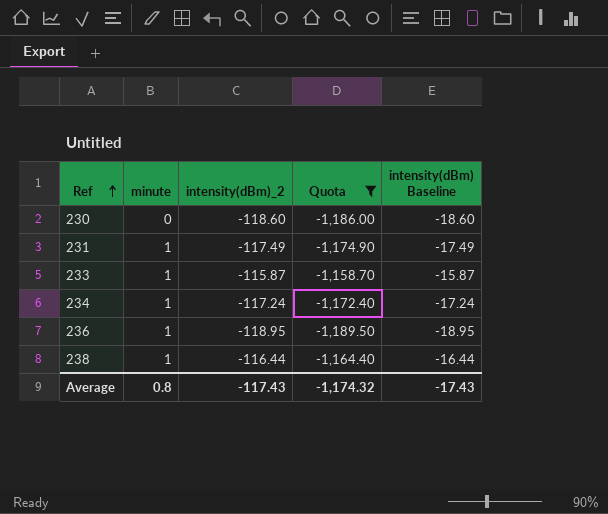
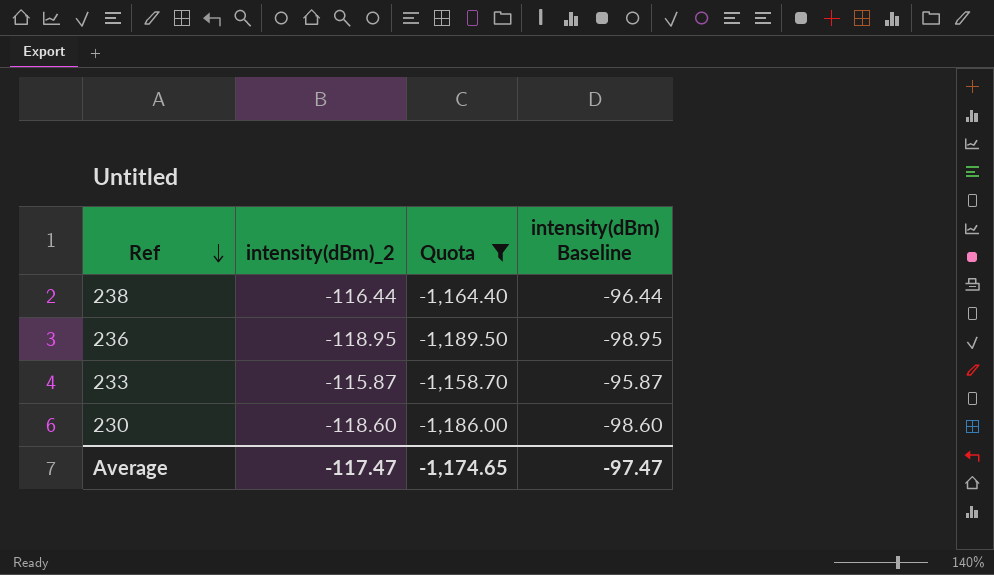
row order: Ref ascending -> Ref descending
column minute | position: 2 -> none
column intensity(dBm) Baseline | formula: [intensity(dBm)_2] + 100 -> [intensity(dBm)_2] + 20
row 231: 1 | -117.49 | -1,174.90 | -17.49 -> none
row 234: 1 | -117.24 | -1,172.40 | -17.24 -> none
Average | intensity(dBm)_2: -117.43 -> -117.47
Average | Quota: -1,174.32 -> -1,174.65
Average | intensity(dBm) Baseline: -17.43 -> -97.47

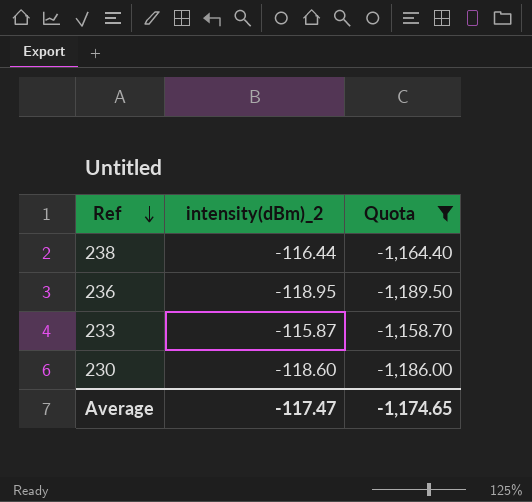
column intensity(dBm) Baseline | formula: [intensity(dBm)_2] + 20 -> none

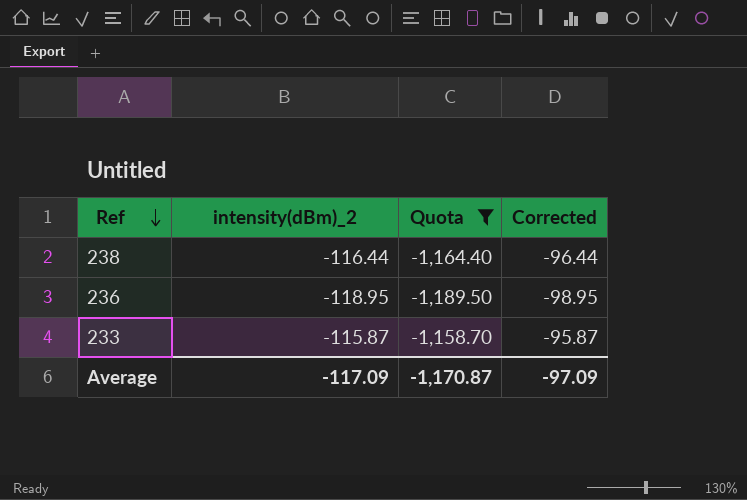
column Corrected | formula: none -> [intensity(dBm)_2] + 20
row 230: -118.60 | -1,186.00 -> none
Average | intensity(dBm)_2: -117.47 -> -117.09
Average | Quota: -1,174.65 -> -1,170.87

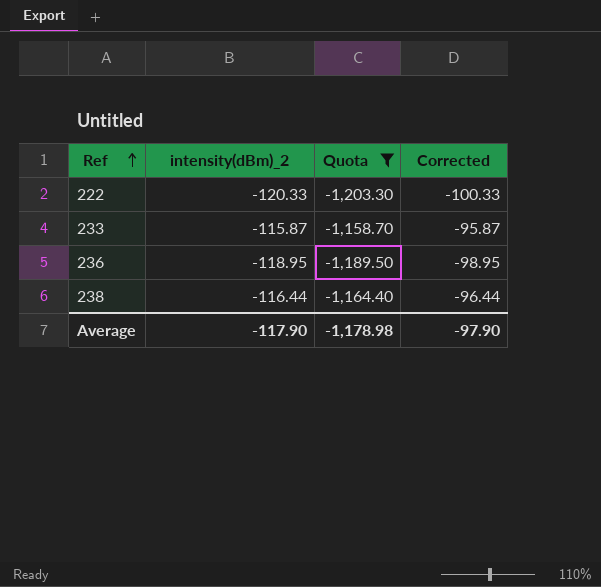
row order: Ref descending -> Ref ascending
row 222: none -> -120.33 | -1,203.30 | -100.33
Average | intensity(dBm)_2: -117.09 -> -117.90
Average | Quota: -1,170.87 -> -1,178.98
Average | Corrected: -97.09 -> -97.90

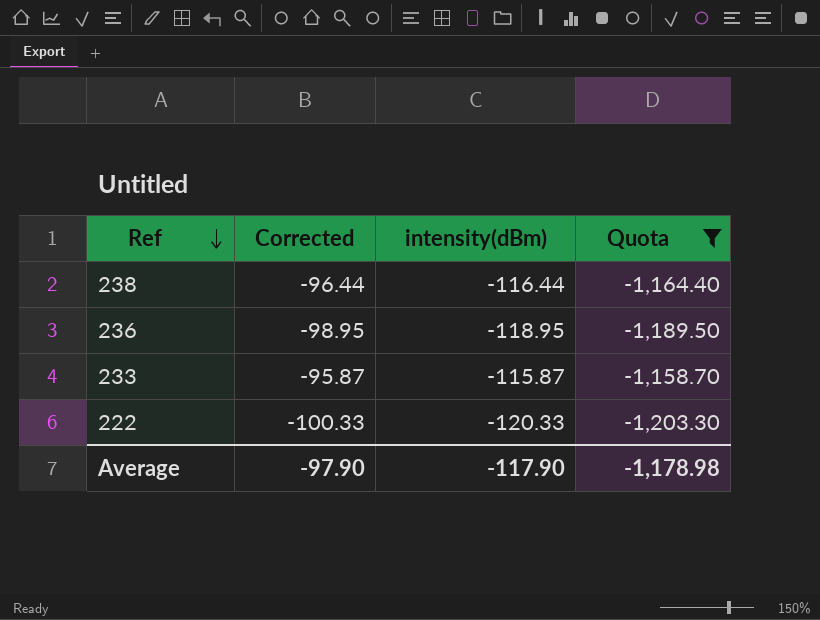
row order: Ref ascending -> Ref descending
column Corrected | position: 4 -> 2
column name: intensity(dBm)_2 -> intensity(dBm)

